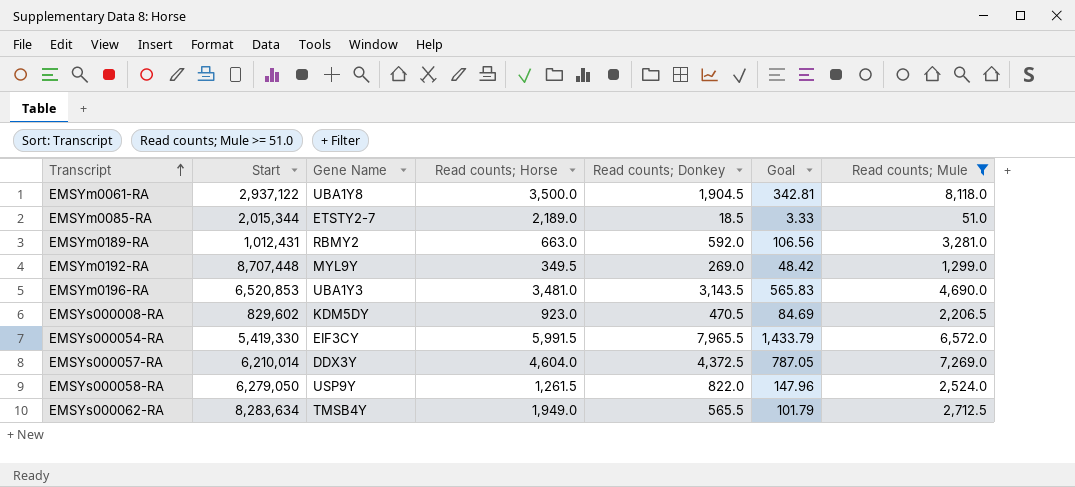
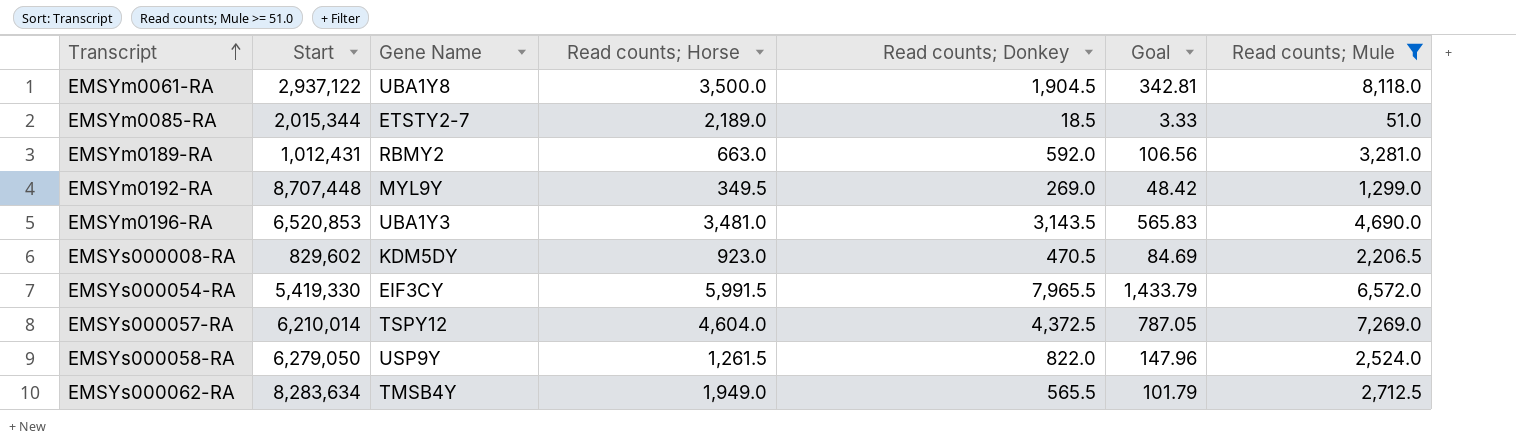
EMSYs000057-RA | Gene Name: DDX3Y -> TSPY12

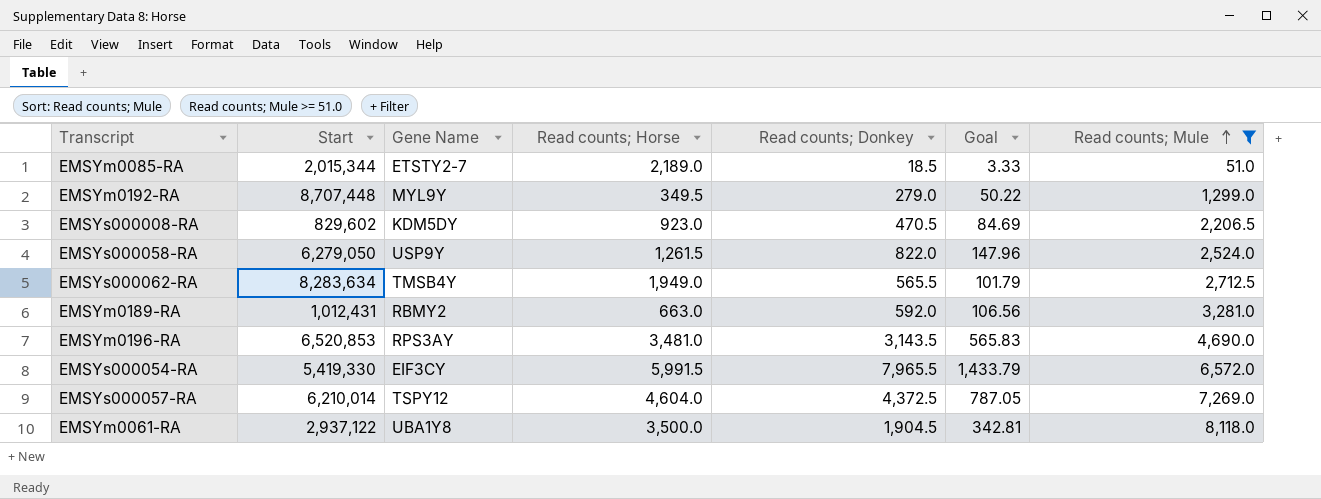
row order: Transcript ascending -> Read counts; Mule ascending
EMSYm0192-RA | Read counts; Donkey: 269.0 -> 279.0
EMSYm0192-RA | Goal: 48.42 -> 50.22
EMSYm0196-RA | Gene Name: UBA1Y3 -> RPS3AY

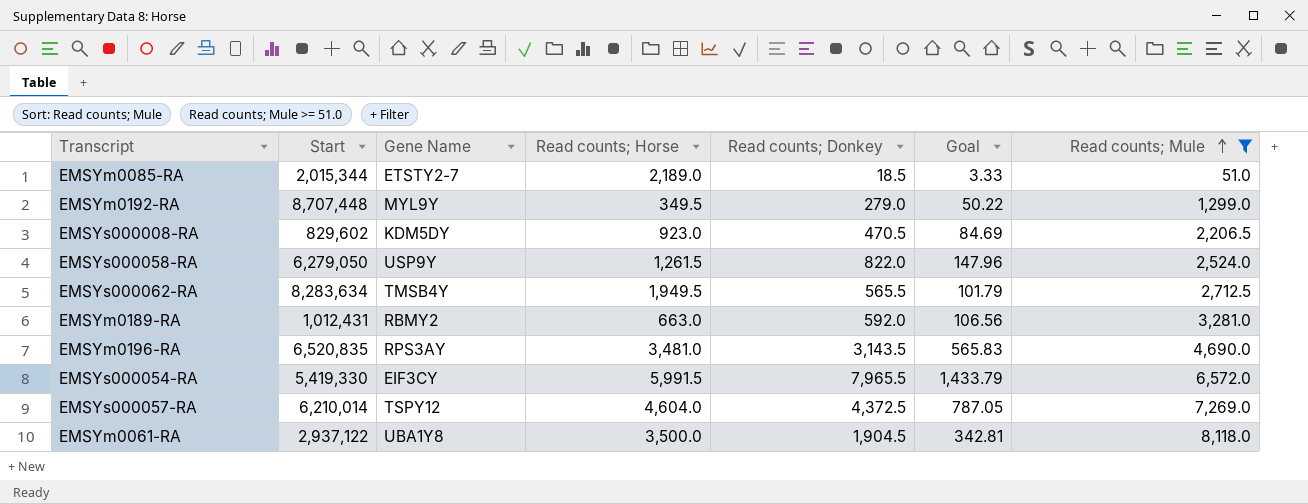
EMSYs000062-RA | Read counts; Horse: 1,949.0 -> 1,949.5
EMSYm0196-RA | Start: 6,520,853 -> 6,520,835

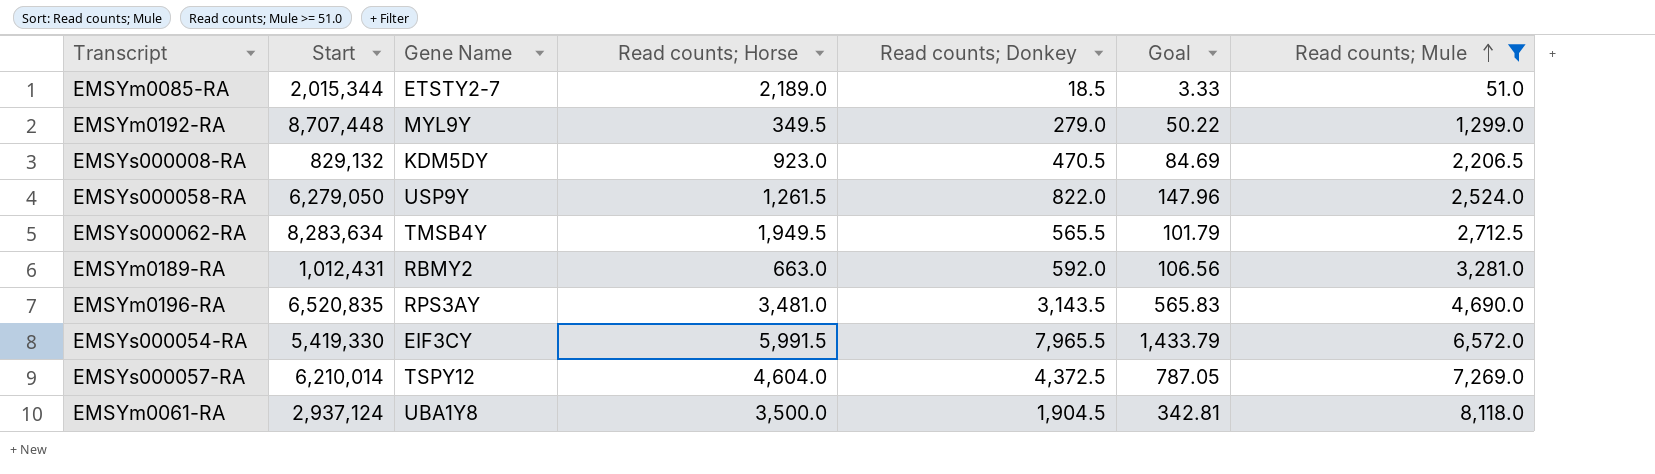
EMSYs000008-RA | Start: 829,602 -> 829,132
EMSYm0061-RA | Start: 2,937,122 -> 2,937,124

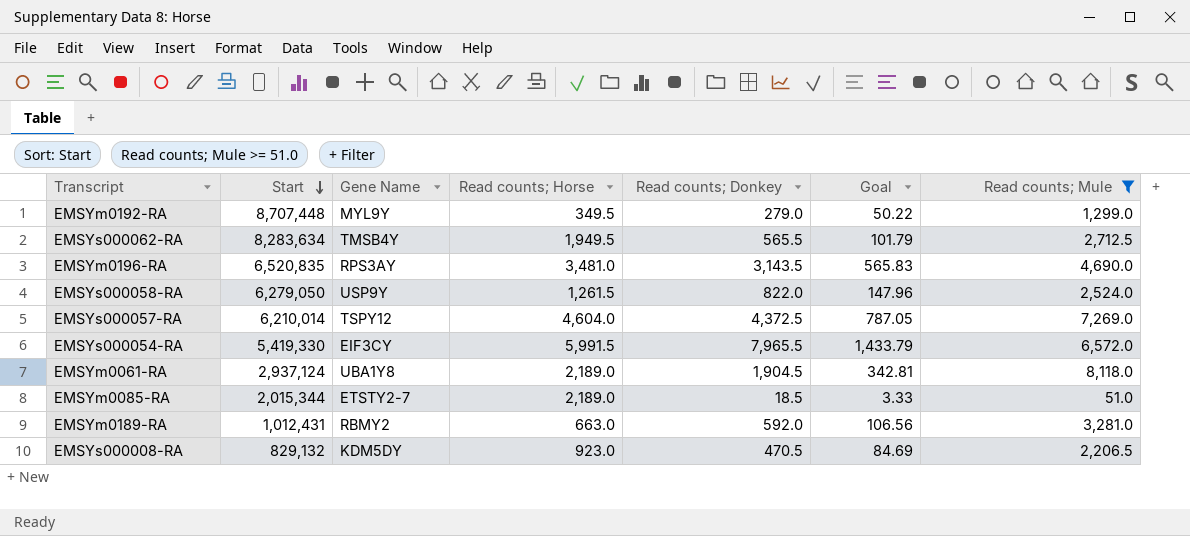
row order: Read counts; Mule ascending -> Start descending
EMSYm0061-RA | Read counts; Horse: 3,500.0 -> 2,189.0

